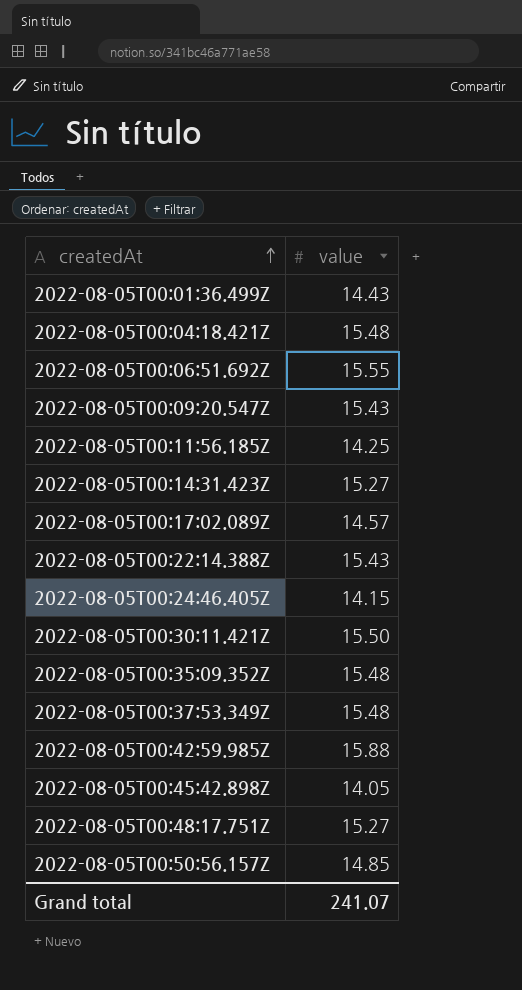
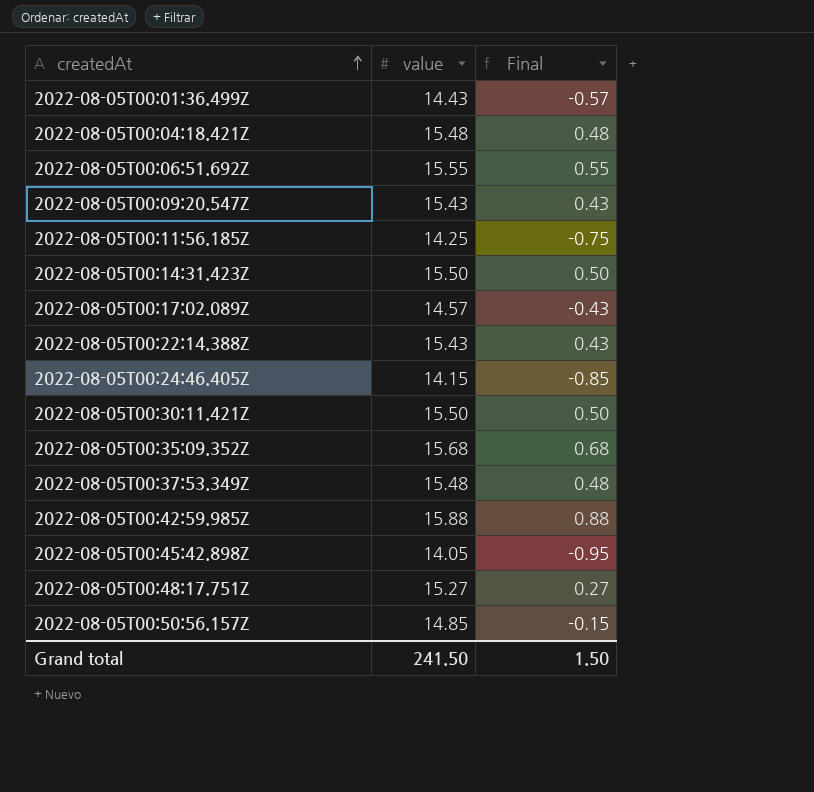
column Final | formula: none -> [value] - 15
2022-08-05T00:14:31.423Z | value: 15.27 -> 15.50
2022-08-05T00:35:09.352Z | value: 15.48 -> 15.68
Grand total | value: 241.07 -> 241.50

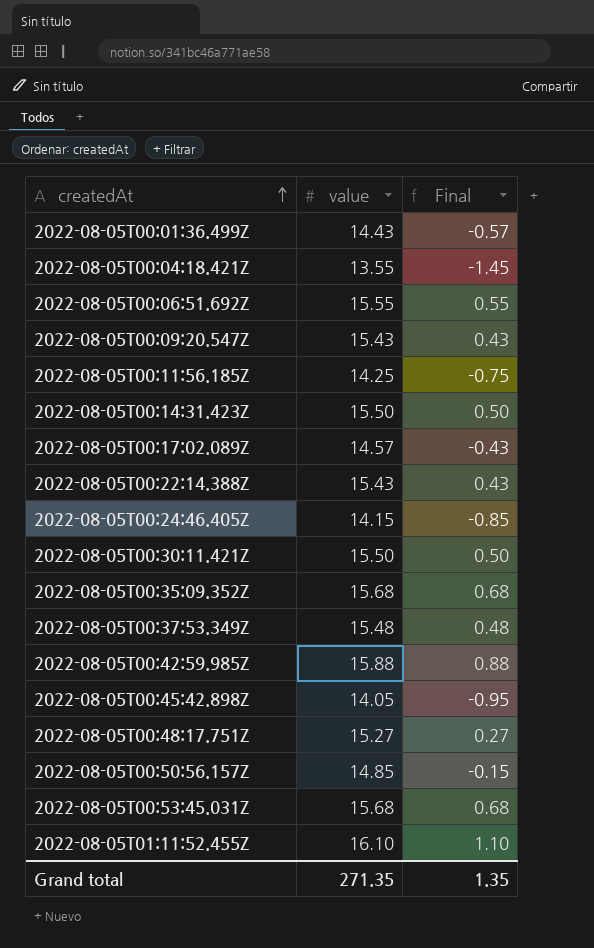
2022-08-05T00:04:18.421Z | value: 15.48 -> 13.55
2022-08-05T00:04:18.421Z | Final: 0.48 -> -1.45
row 2022-08-05T00:53:45.031Z: none -> 15.68 | 0.68
row 2022-08-05T01:11:52.455Z: none -> 16.10 | 1.10
Grand total | value: 241.50 -> 271.35
Grand total | Final: 1.50 -> 1.35

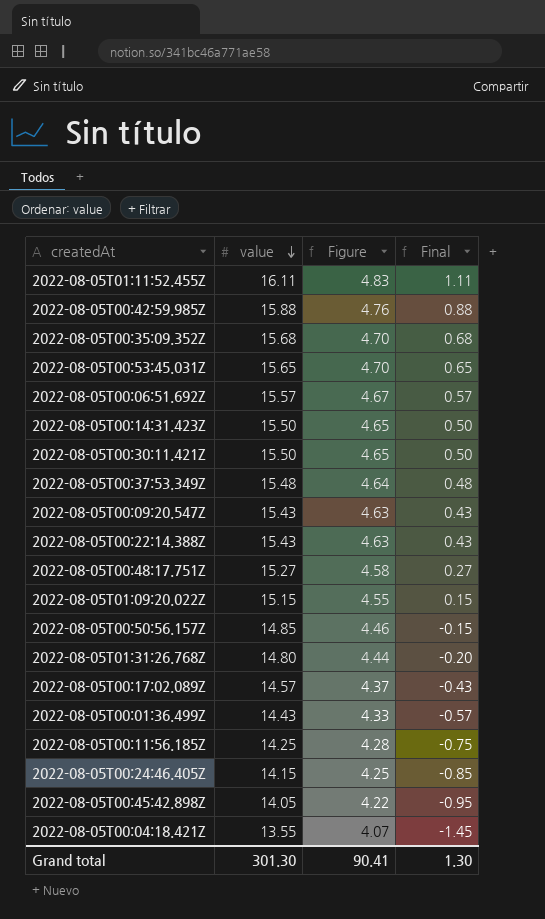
row order: createdAt ascending -> value descending
column Figure | formula: none -> [value] * 0.3
2022-08-05T01:11:52.455Z | value: 16.10 -> 16.11
2022-08-05T01:11:52.455Z | Final: 1.10 -> 1.11
2022-08-05T00:53:45.031Z | value: 15.68 -> 15.65
2022-08-05T00:53:45.031Z | Final: 0.68 -> 0.65
2022-08-05T00:06:51.692Z | value: 15.55 -> 15.57
2022-08-05T00:06:51.692Z | Final: 0.55 -> 0.57
row 2022-08-05T01:09:20.022Z: none -> 15.15 | 4.55 | 0.15
row 2022-08-05T01:31:26.768Z: none -> 14.80 | 4.44 | -0.20
Grand total | value: 271.35 -> 301.30
Grand total | Final: 1.35 -> 1.30

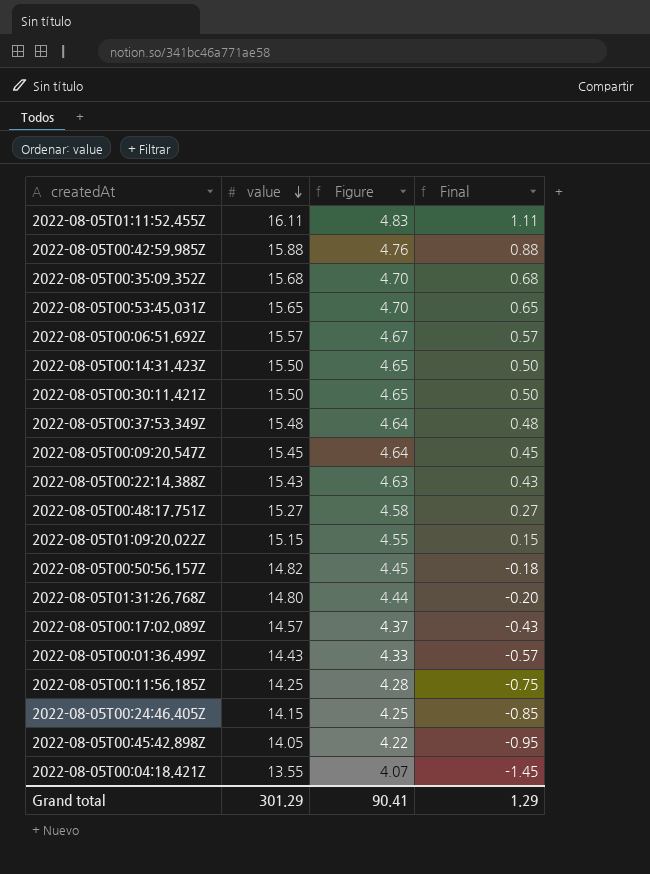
2022-08-05T00:09:20.547Z | value: 15.43 -> 15.45
2022-08-05T00:09:20.547Z | Figure: 4.63 -> 4.64
2022-08-05T00:09:20.547Z | Final: 0.43 -> 0.45
2022-08-05T00:50:56.157Z | value: 14.85 -> 14.82
2022-08-05T00:50:56.157Z | Figure: 4.46 -> 4.45
2022-08-05T00:50:56.157Z | Final: -0.15 -> -0.18
Grand total | value: 301.30 -> 301.29
Grand total | Final: 1.30 -> 1.29

